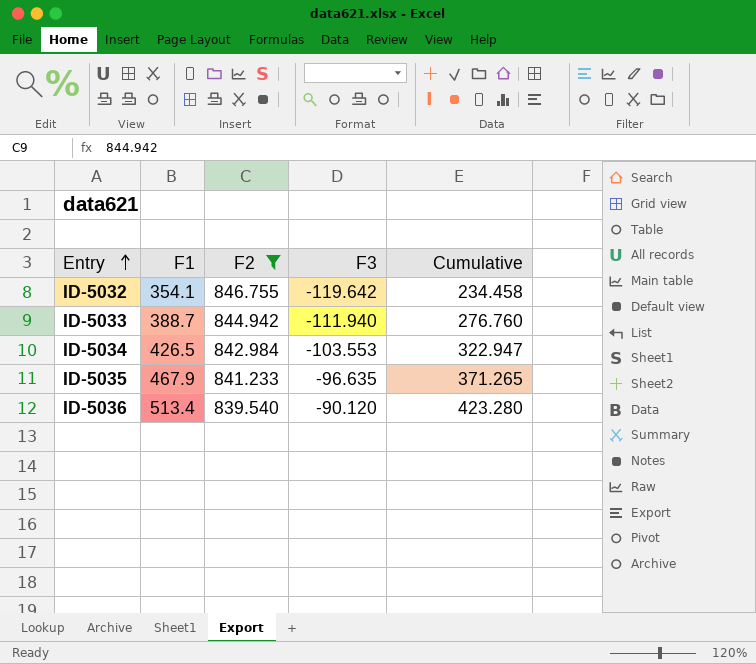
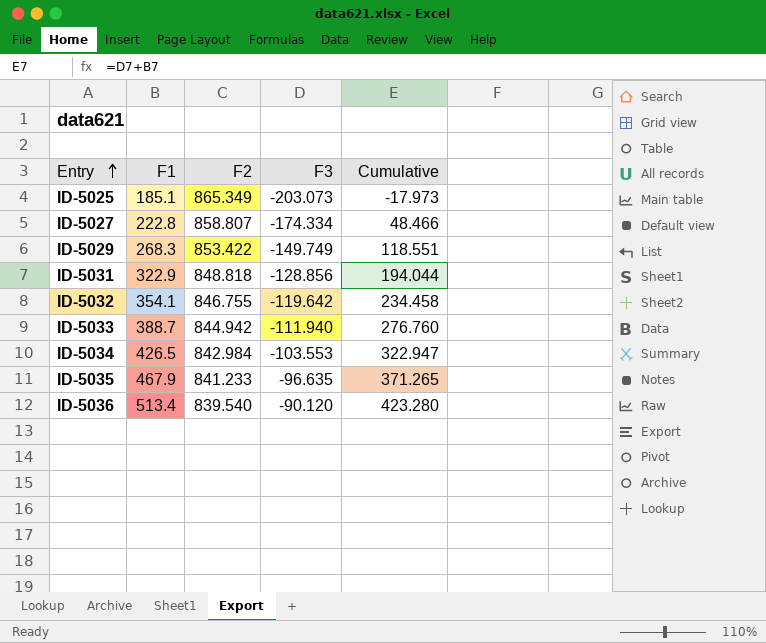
filter: F2 <= 846.755 -> none

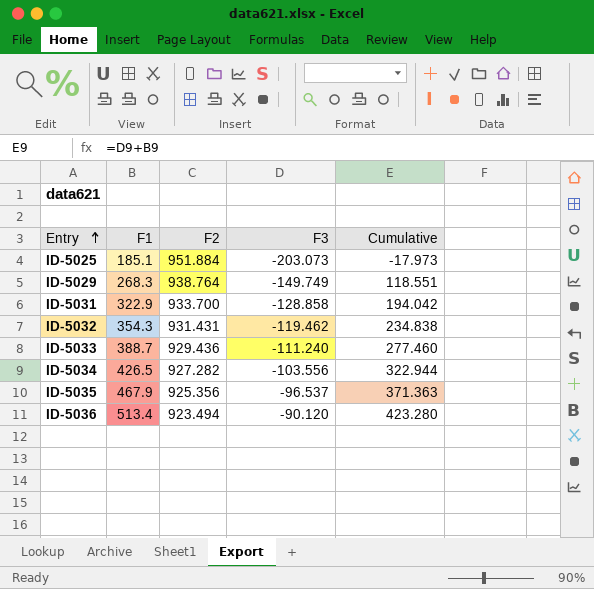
row ID-5027: 222.8 | 858.807 | -174.334 | 48.466 -> none
ID-5025 | F2: 865.349 -> 951.884
ID-5029 | F2: 853.422 -> 938.764
ID-5031 | F2: 848.818 -> 933.700
ID-5031 | F3: -128.856 -> -128.858
ID-5031 | Cumulative: 194.044 -> 194.042
ID-5032 | F1: 354.1 -> 354.3
ID-5032 | F2: 846.755 -> 931.431
ID-5032 | F3: -119.642 -> -119.462
ID-5032 | Cumulative: 234.458 -> 234.838
ID-5033 | F2: 844.942 -> 929.436
ID-5033 | F3: -111.940 -> -111.240
ID-5033 | Cumulative: 276.760 -> 277.460
ID-5034 | F2: 842.984 -> 927.282
ID-5034 | F3: -103.553 -> -103.556
ID-5034 | Cumulative: 322.947 -> 322.944
ID-5035 | F2: 841.233 -> 925.356
ID-5035 | F3: -96.635 -> -96.537
ID-5035 | Cumulative: 371.265 -> 371.363
ID-5036 | F2: 839.540 -> 923.494

